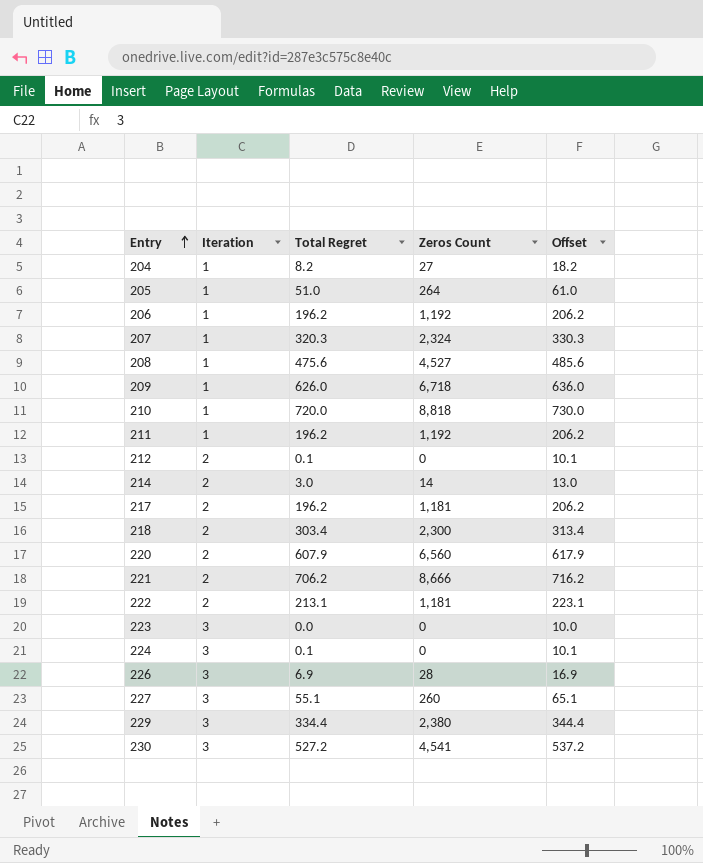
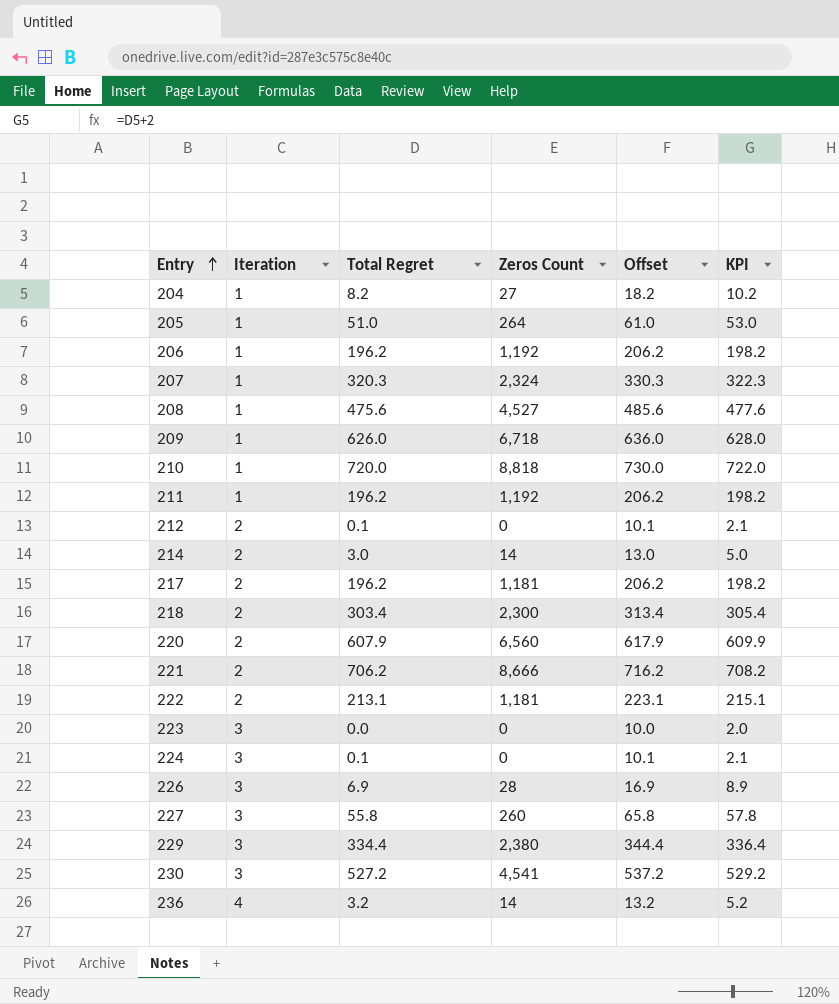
column KPI | formula: none -> [Total Regret] + 2
227 | Total Regret: 55.1 -> 55.8
227 | Offset: 65.1 -> 65.8
row 236: none -> 4 | 3.2 | 14 | 13.2 | 5.2

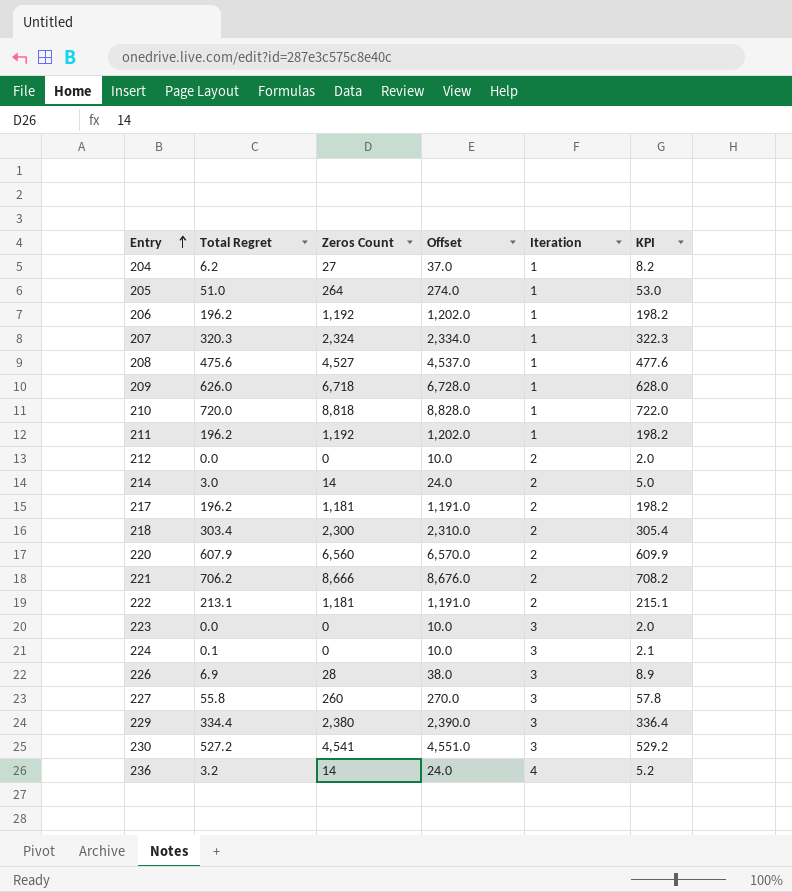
column Offset | formula: [Total Regret] + 10 -> [Zeros Count] + 10
column Iteration | position: 2 -> 5
204 | Total Regret: 8.2 -> 6.2
204 | KPI: 10.2 -> 8.2
212 | Total Regret: 0.1 -> 0.0
212 | KPI: 2.1 -> 2.0

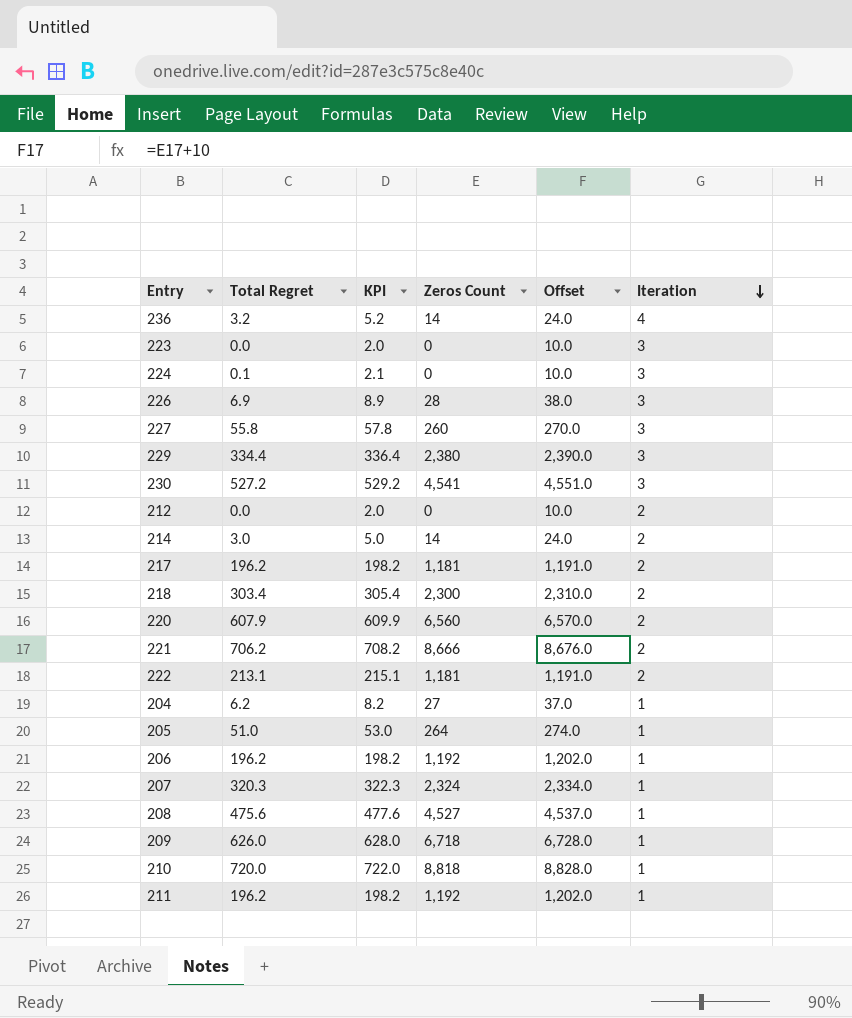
row order: Entry ascending -> Iteration descending
column KPI | position: 6 -> 3

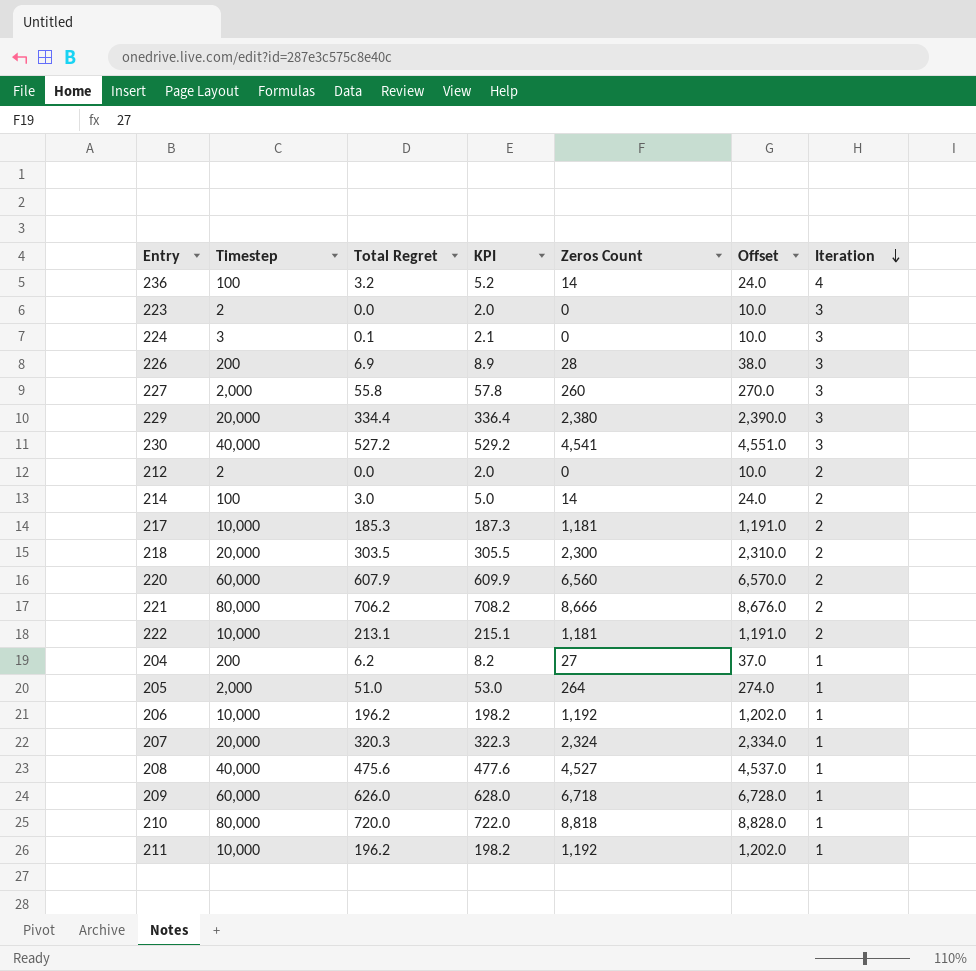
column Timestep | position: none -> 2
217 | Total Regret: 196.2 -> 185.3
217 | KPI: 198.2 -> 187.3
218 | Total Regret: 303.4 -> 303.5
218 | KPI: 305.4 -> 305.5

